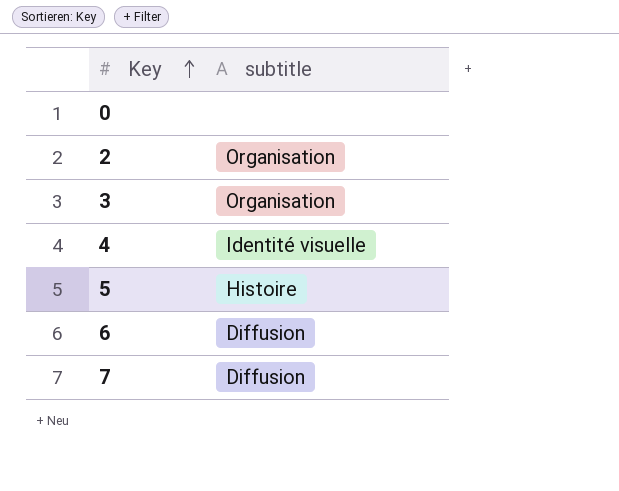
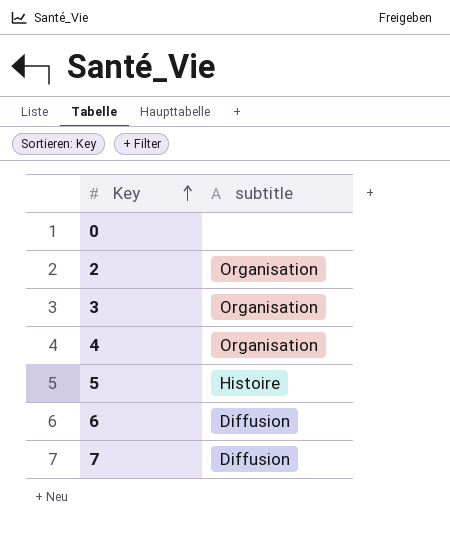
4 | subtitle: Identité visuelle -> Organisation

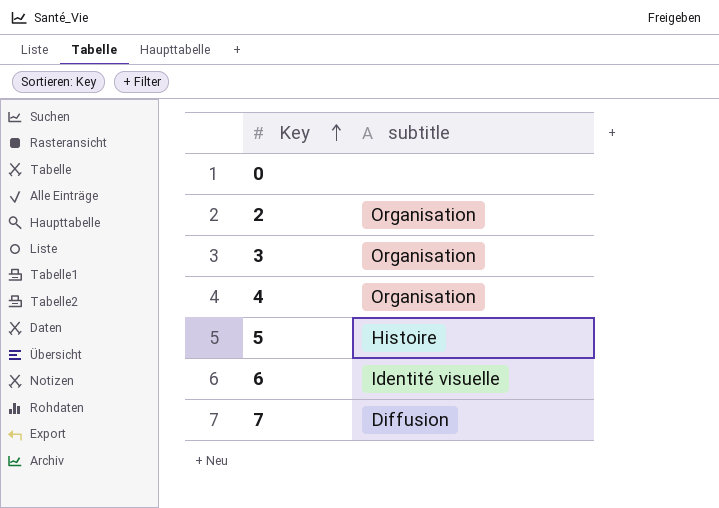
6 | subtitle: Diffusion -> Identité visuelle

